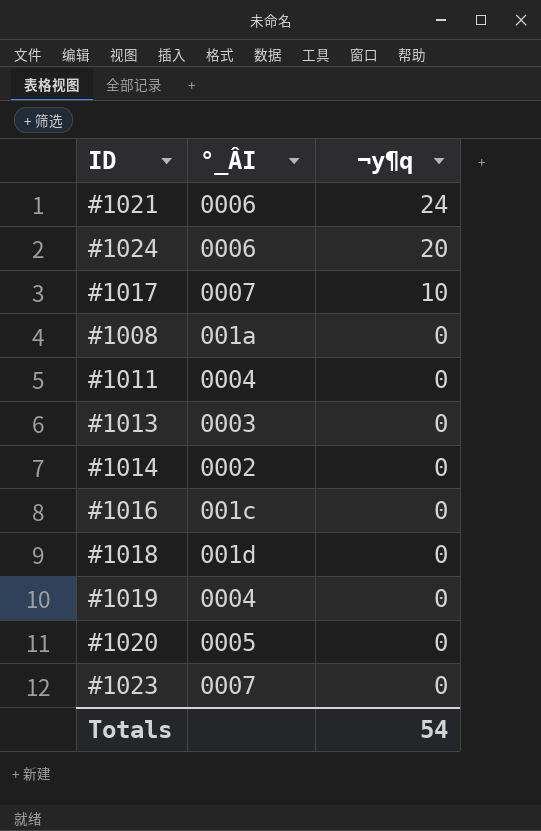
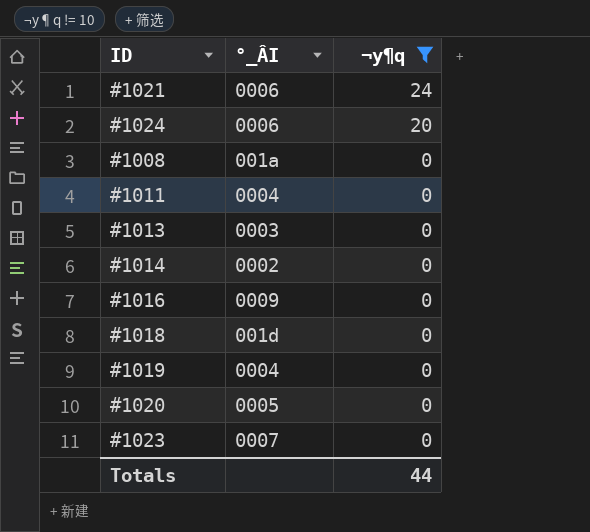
filter: none -> ¬y¶q != 10
#1016 | °_ÂI: 001c -> 0009
Totals | ¬y¶q: 54 -> 44

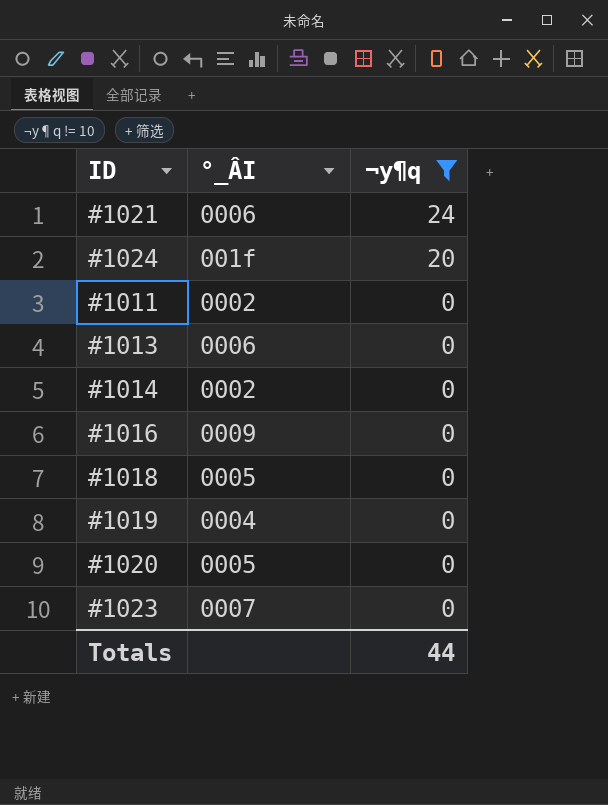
row #1008: 001a | 0 -> none
#1024 | °_ÂI: 0006 -> 001f
#1011 | °_ÂI: 0004 -> 0002
#1013 | °_ÂI: 0003 -> 0006
#1018 | °_ÂI: 001d -> 0005

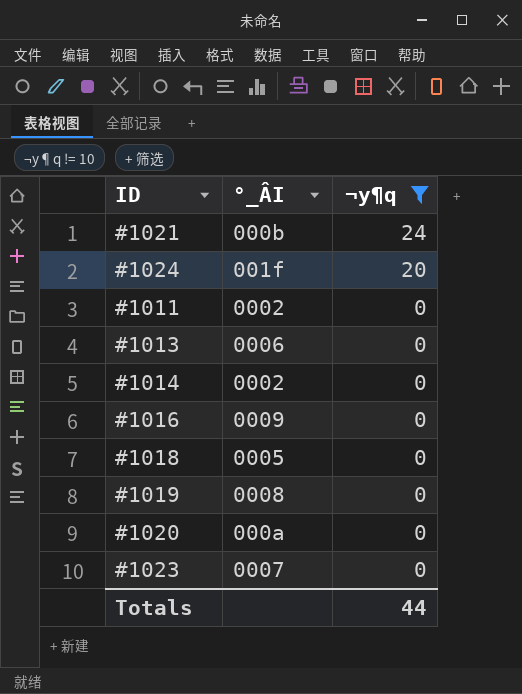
#1021 | °_ÂI: 0006 -> 000b
#1019 | °_ÂI: 0004 -> 0008
#1020 | °_ÂI: 0005 -> 000a

